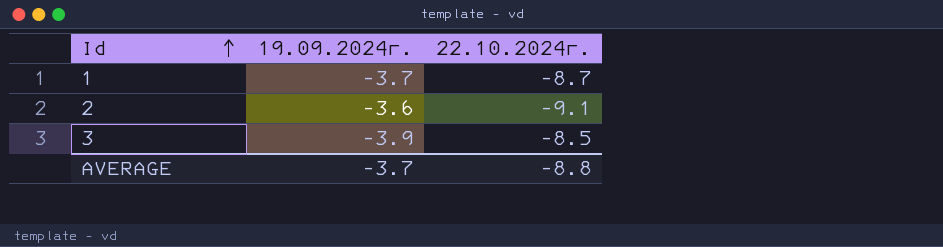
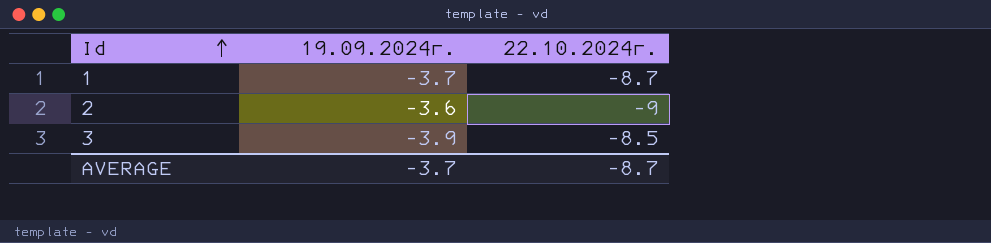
2 | 22.10.2024г.: -9.1 -> -9
AVERAGE | 22.10.2024г.: -8.8 -> -8.7

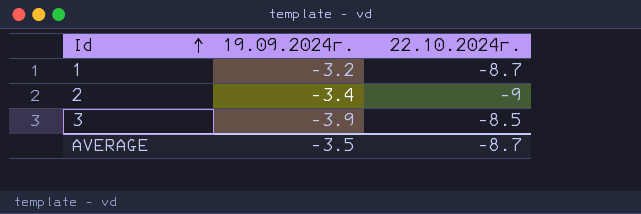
1 | 19.09.2024г.: -3.7 -> -3.2
2 | 19.09.2024г.: -3.6 -> -3.4
AVERAGE | 19.09.2024г.: -3.7 -> -3.5

